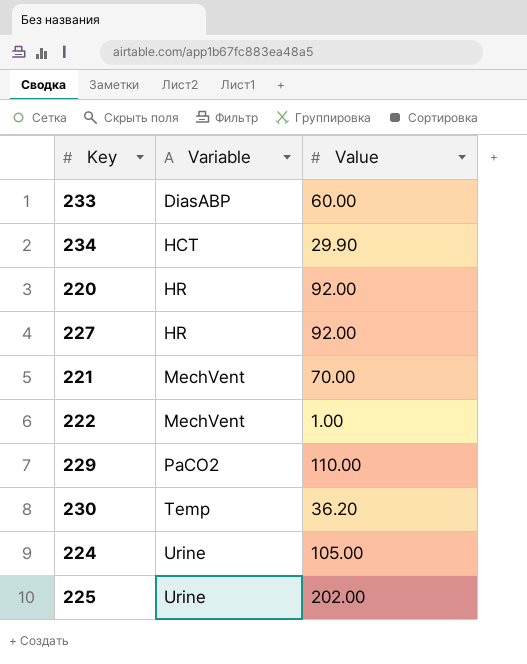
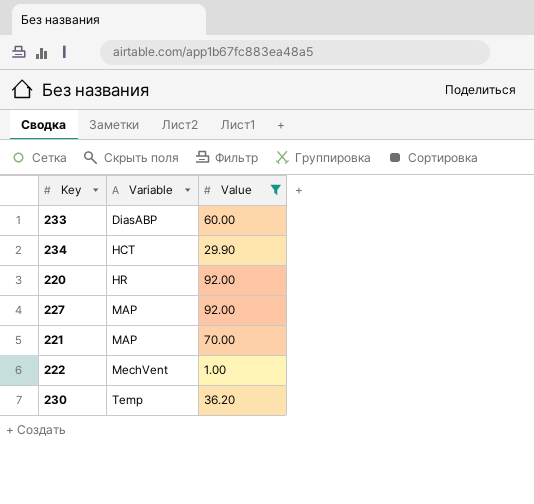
filter: none -> Value <= 92.00
227 | Variable: HR -> MAP
221 | Variable: MechVent -> MAP

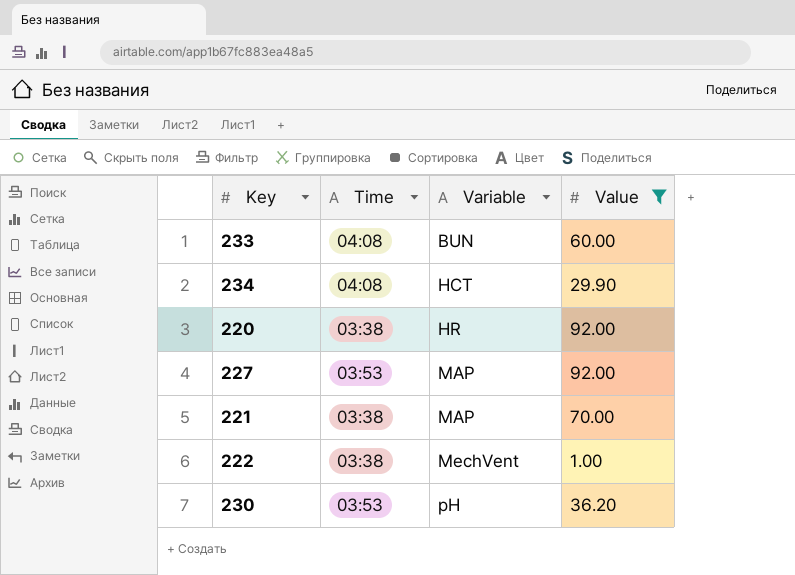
column Time | position: none -> 2
233 | Variable: DiasABP -> BUN
230 | Variable: Temp -> pH

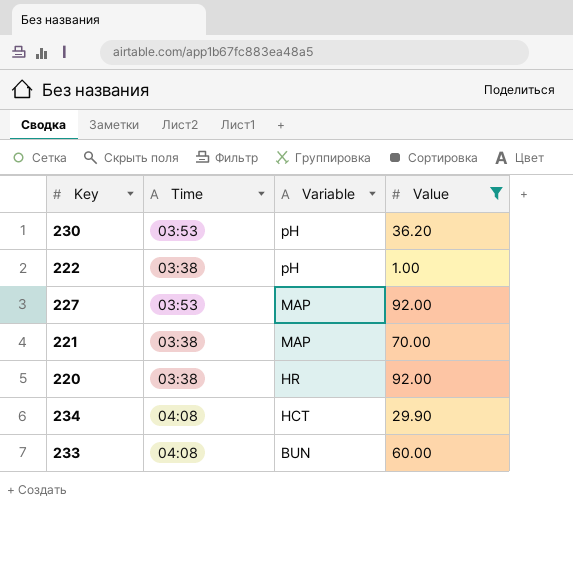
row order: Variable ascending -> Variable descending
222 | Variable: MechVent -> pH

